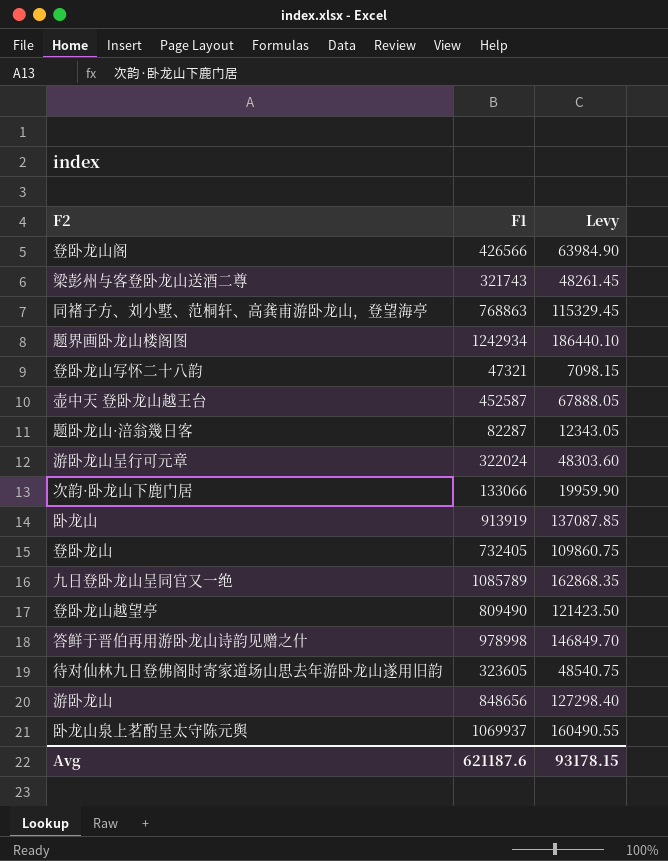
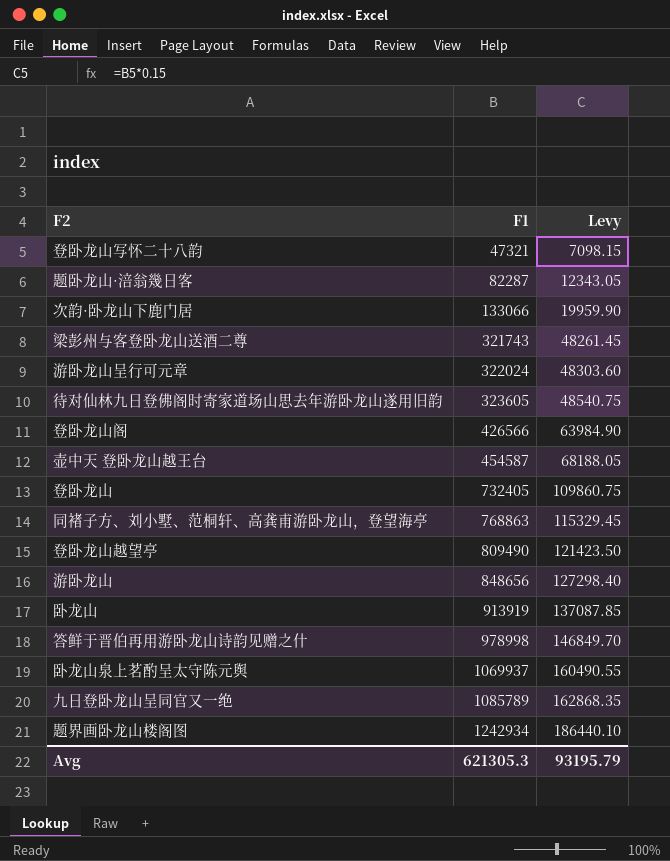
row order: none -> F1 ascending
壶中天 登卧龙山越王台 | F1: 452587 -> 454587
壶中天 登卧龙山越王台 | Levy: 67888.05 -> 68188.05
Avg | F1: 621187.6 -> 621305.3
Avg | Levy: 93178.15 -> 93195.79

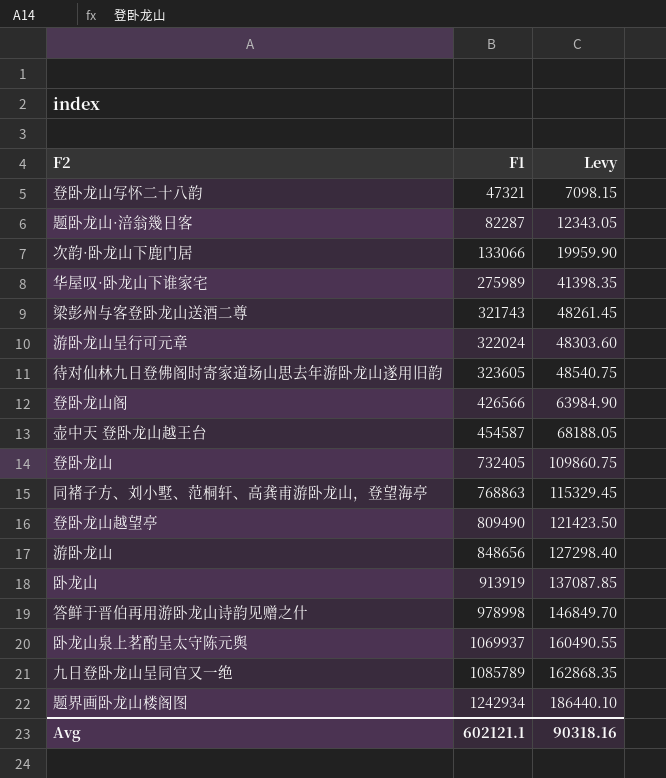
row 华屋叹·卧龙山下谁家宅: none -> 275989 | 41398.35
Avg | F1: 621305.3 -> 602121.1
Avg | Levy: 93195.79 -> 90318.16

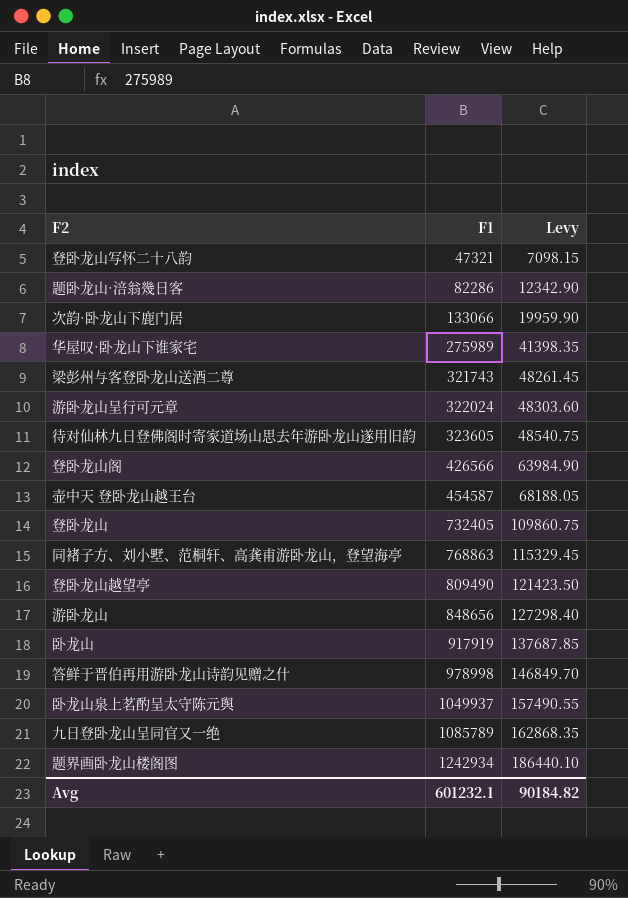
题卧龙山·涪翁幾日客 | F1: 82287 -> 82286
题卧龙山·涪翁幾日客 | Levy: 12343.05 -> 12342.90
卧龙山 | F1: 913919 -> 917919
卧龙山 | Levy: 137087.85 -> 137687.85
卧龙山泉上茗酌呈太守陈元舆 | F1: 1069937 -> 1049937
卧龙山泉上茗酌呈太守陈元舆 | Levy: 160490.55 -> 157490.55
Avg | F1: 602121.1 -> 601232.1
Avg | Levy: 90318.16 -> 90184.82

